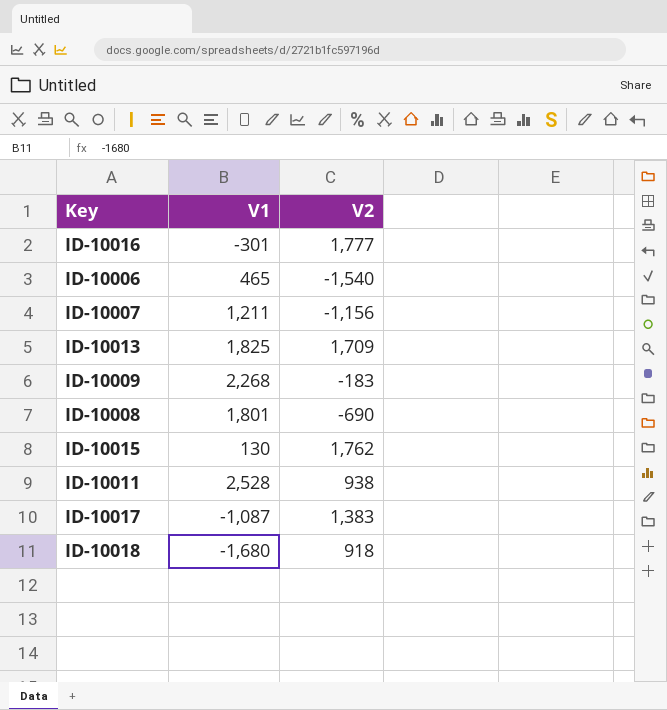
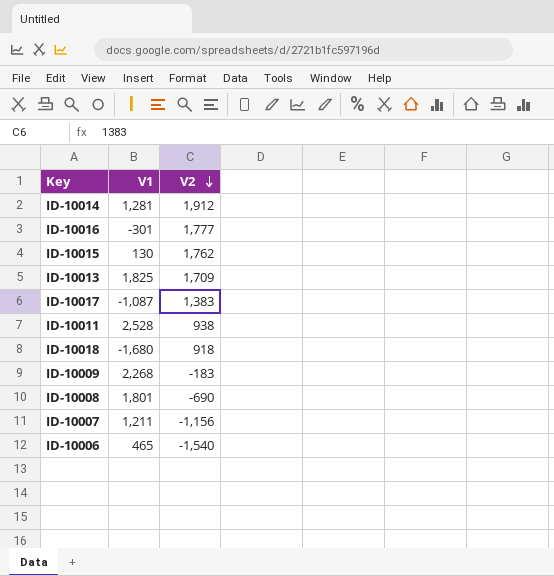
row order: none -> V2 descending
row ID-10014: none -> 1,281 | 1,912

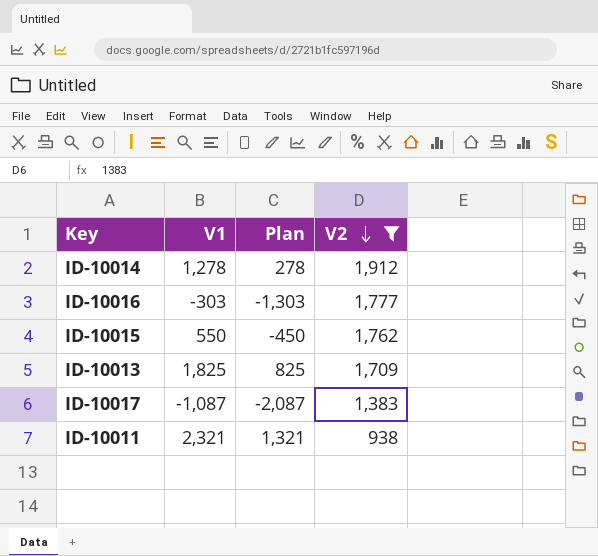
filter: none -> V2 >= 938
column Plan | formula: none -> [V1] - 1000
ID-10014 | V1: 1,281 -> 1,278
ID-10016 | V1: -301 -> -303
ID-10015 | V1: 130 -> 550
ID-10011 | V1: 2,528 -> 2,321

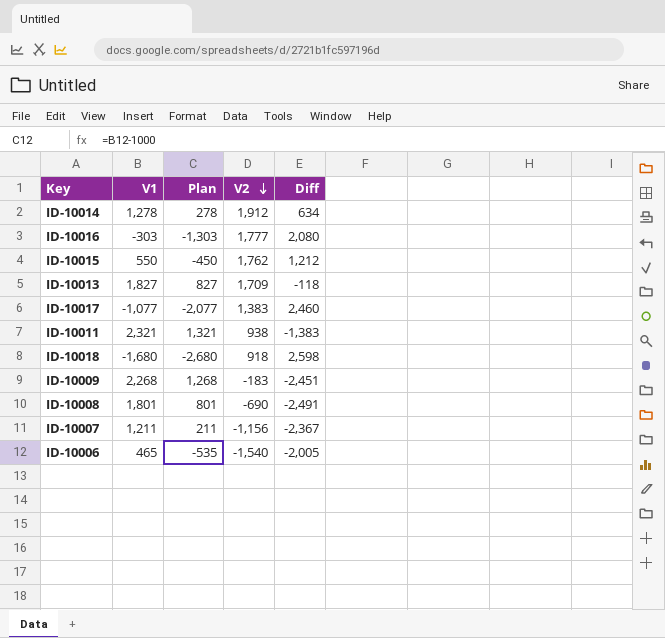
filter: V2 >= 938 -> none
column Diff | formula: none -> [V2] - [V1]
ID-10013 | V1: 1,825 -> 1,827
ID-10013 | Plan: 825 -> 827
ID-10017 | V1: -1,087 -> -1,077
ID-10017 | Plan: -2,087 -> -2,077

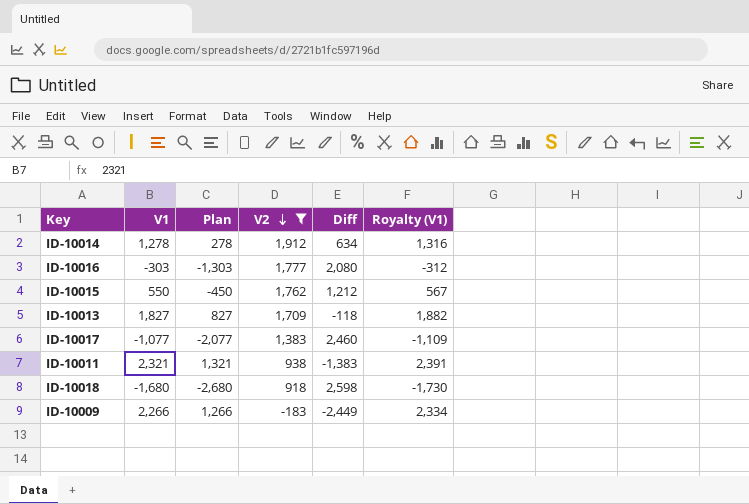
filter: none -> V2 >= -183
column Royalty (V1) | formula: none -> [V1] * 1.03
ID-10009 | V1: 2,268 -> 2,266
ID-10009 | Plan: 1,268 -> 1,266
ID-10009 | Diff: -2,451 -> -2,449

